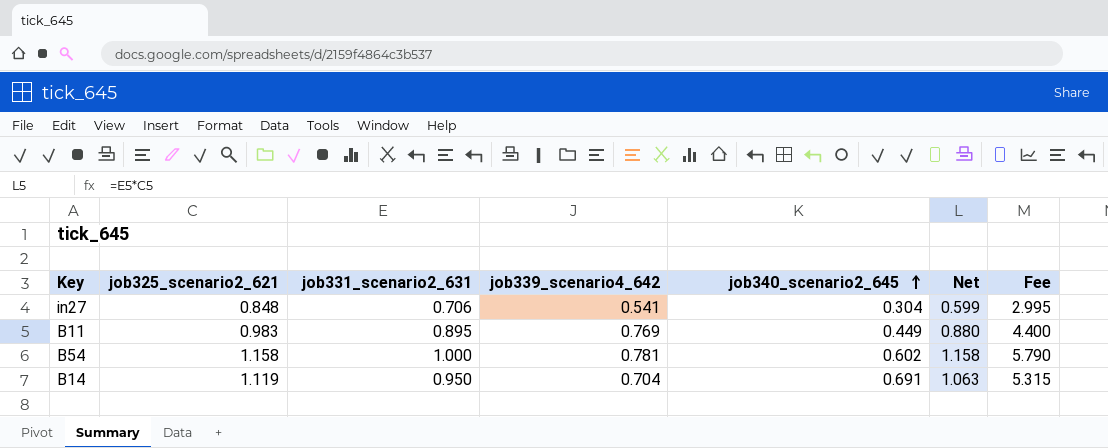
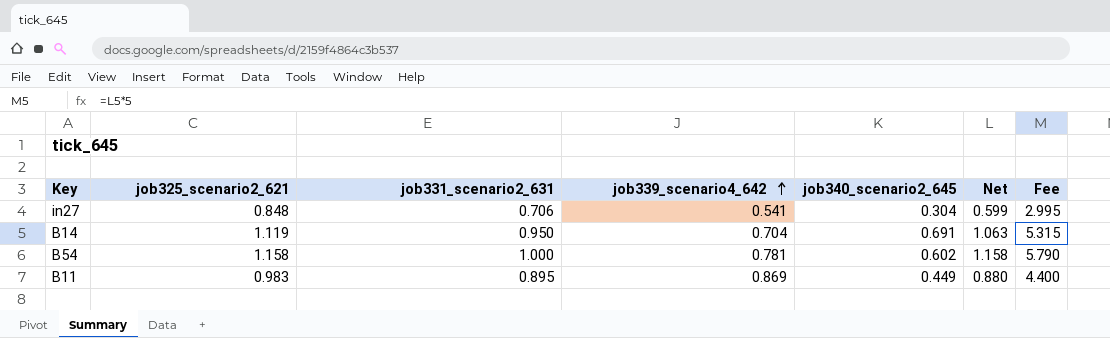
row order: job340_scenario2_645 ascending -> job339_scenario4_642 ascending
B11 | job339_scenario4_642: 0.769 -> 0.869

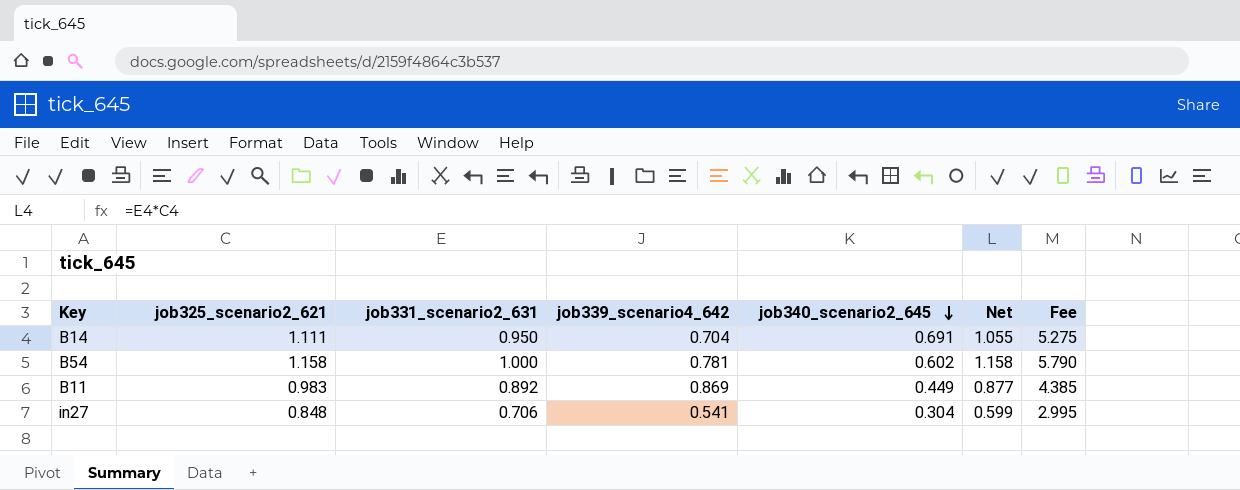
row order: job339_scenario4_642 ascending -> job340_scenario2_645 descending
B14 | job325_scenario2_621: 1.119 -> 1.111
B14 | Net: 1.063 -> 1.055
B14 | Fee: 5.315 -> 5.275
B11 | job331_scenario2_631: 0.895 -> 0.892
B11 | Net: 0.880 -> 0.877
B11 | Fee: 4.400 -> 4.385

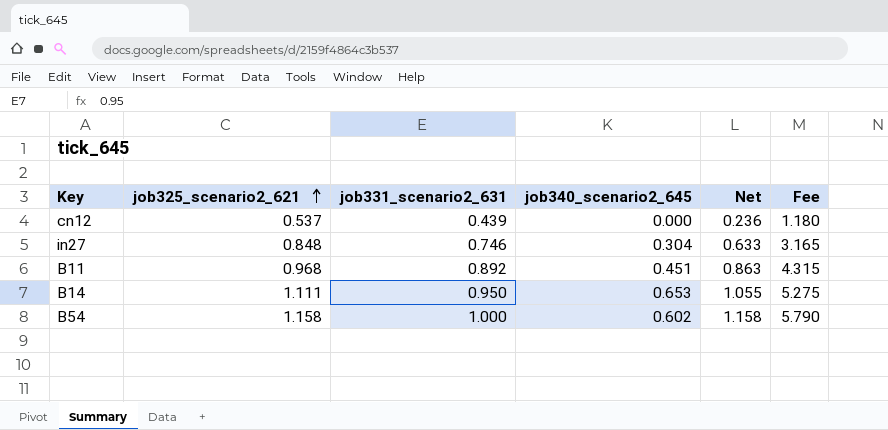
row order: job340_scenario2_645 descending -> job325_scenario2_621 ascending
column job339_scenario4_642 | position: 4 -> none
row cn12: none -> 0.537 | 0.439 | 0.000 | 0.236 | 1.180
in27 | job331_scenario2_631: 0.706 -> 0.746
in27 | Net: 0.599 -> 0.633
in27 | Fee: 2.995 -> 3.165
B11 | job325_scenario2_621: 0.983 -> 0.968
B11 | job340_scenario2_645: 0.449 -> 0.451
B11 | Net: 0.877 -> 0.863
B11 | Fee: 4.385 -> 4.315
B14 | job340_scenario2_645: 0.691 -> 0.653

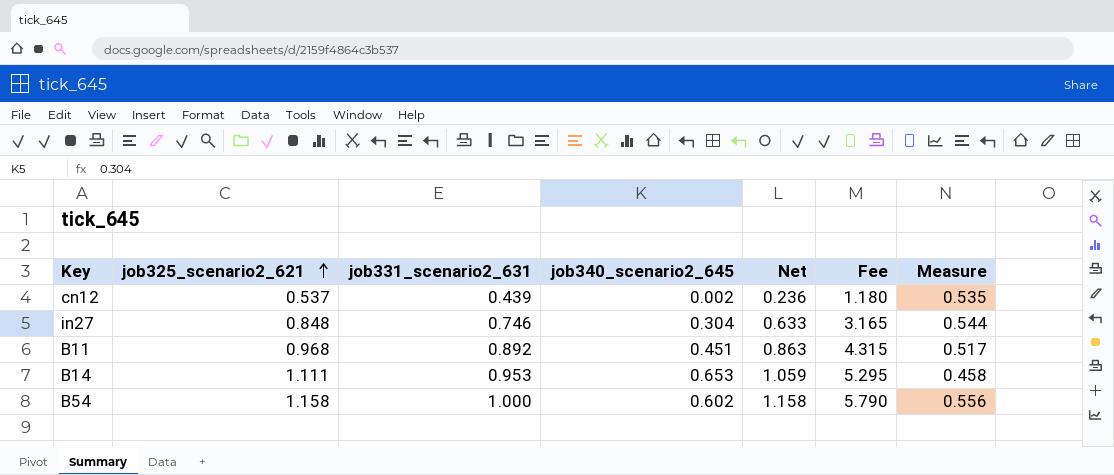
column Measure | formula: none -> [job325_scenario2_621] - [job340_scenario2_645]
cn12 | job340_scenario2_645: 0.000 -> 0.002
B14 | job331_scenario2_631: 0.950 -> 0.953
B14 | Net: 1.055 -> 1.059
B14 | Fee: 5.275 -> 5.295

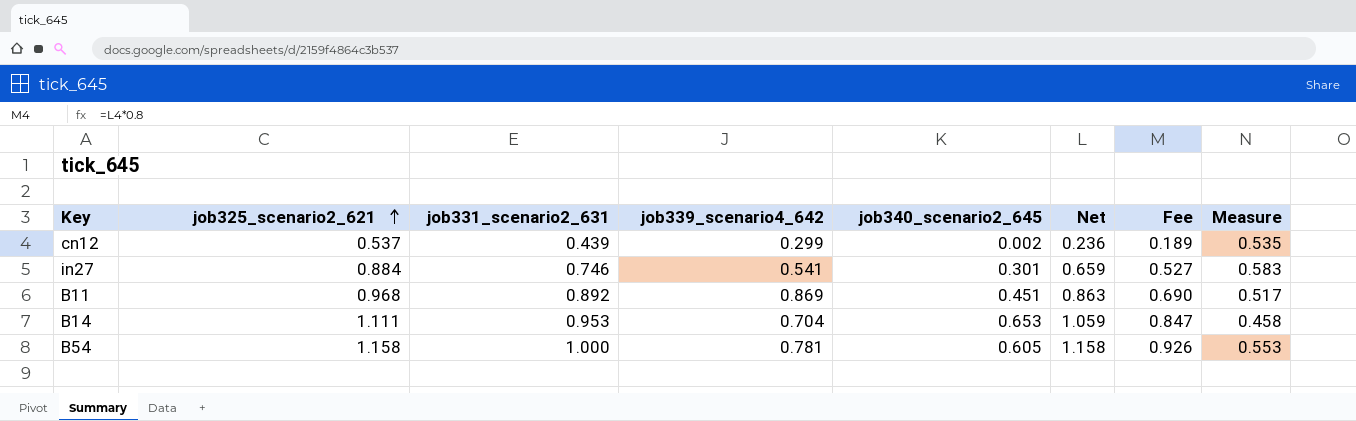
column job339_scenario4_642 | position: none -> 4
column Fee | formula: [Net] * 5 -> [Net] * 0.8
in27 | job325_scenario2_621: 0.848 -> 0.884
in27 | job340_scenario2_645: 0.304 -> 0.301
in27 | Net: 0.633 -> 0.659
in27 | Measure: 0.544 -> 0.583
B54 | job340_scenario2_645: 0.602 -> 0.605
B54 | Measure: 0.556 -> 0.553

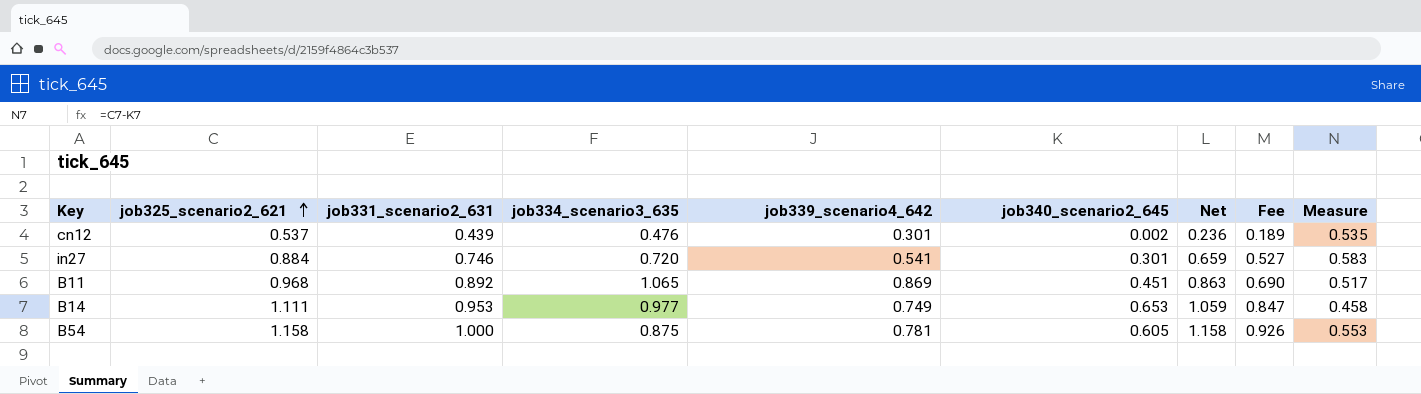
column job334_scenario3_635 | position: none -> 4
cn12 | job339_scenario4_642: 0.299 -> 0.301
B14 | job339_scenario4_642: 0.704 -> 0.749

